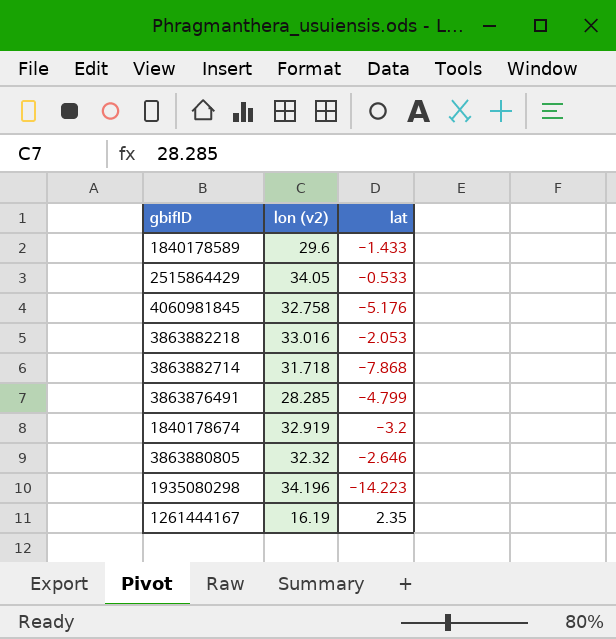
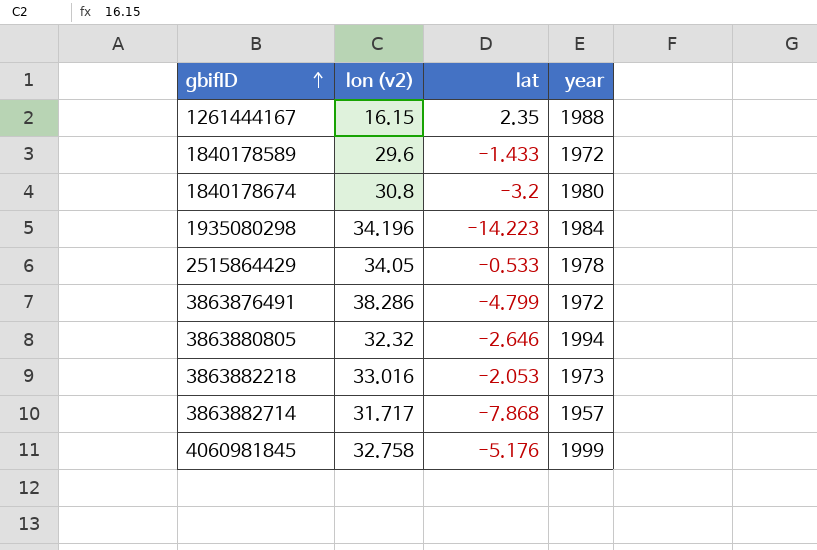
row order: none -> gbifID ascending
column year | position: none -> 4
1261444167 | lon (v2): 16.19 -> 16.15
1840178674 | lon (v2): 32.919 -> 30.8
3863876491 | lon (v2): 28.285 -> 38.286
3863882714 | lon (v2): 31.718 -> 31.717

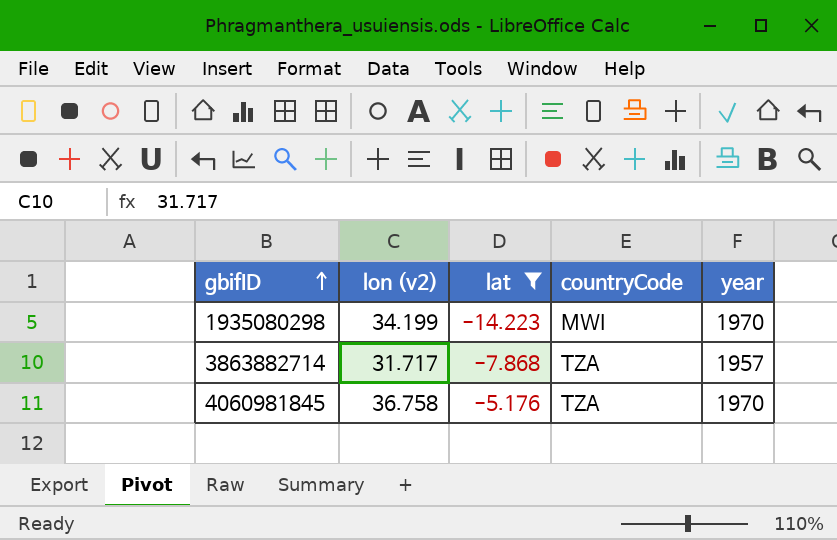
filter: none -> lat <= -5.176
column countryCode | position: none -> 4
1935080298 | lon (v2): 34.196 -> 34.199
1935080298 | year: 1984 -> 1970
4060981845 | lon (v2): 32.758 -> 36.758
4060981845 | year: 1999 -> 1970

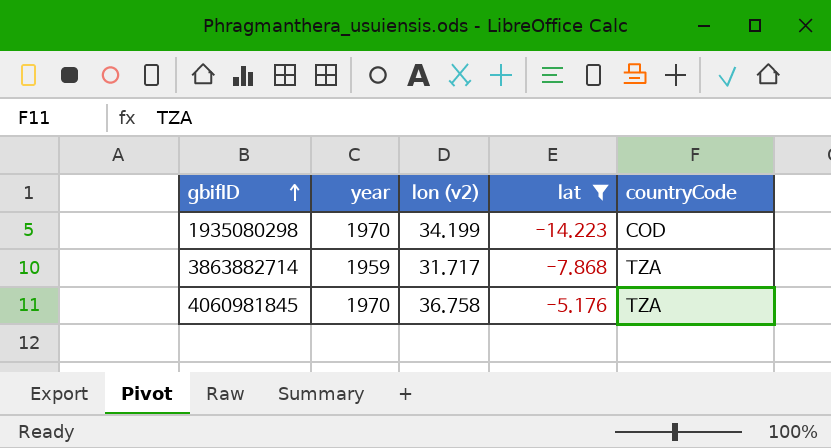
column year | position: 5 -> 2
1935080298 | countryCode: MWI -> COD
3863882714 | year: 1957 -> 1959

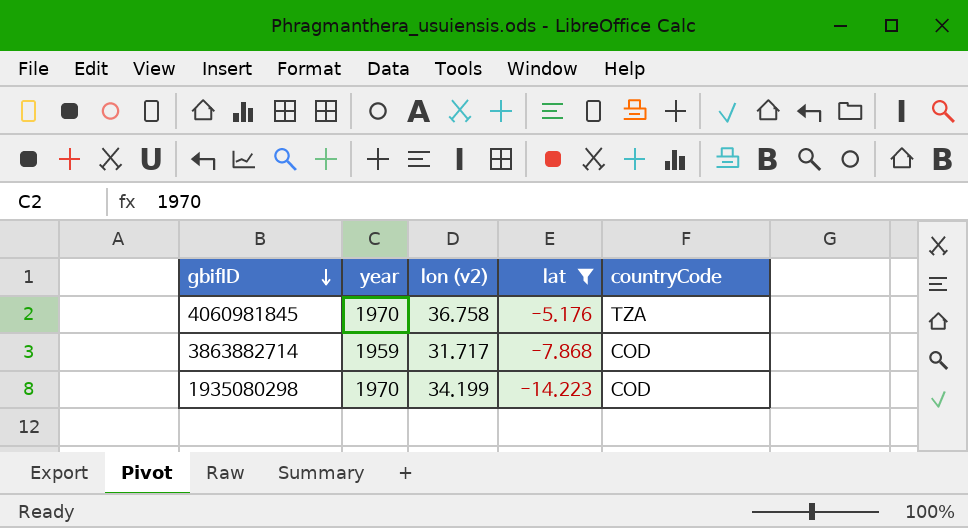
row order: gbifID ascending -> gbifID descending
3863882714 | countryCode: TZA -> COD

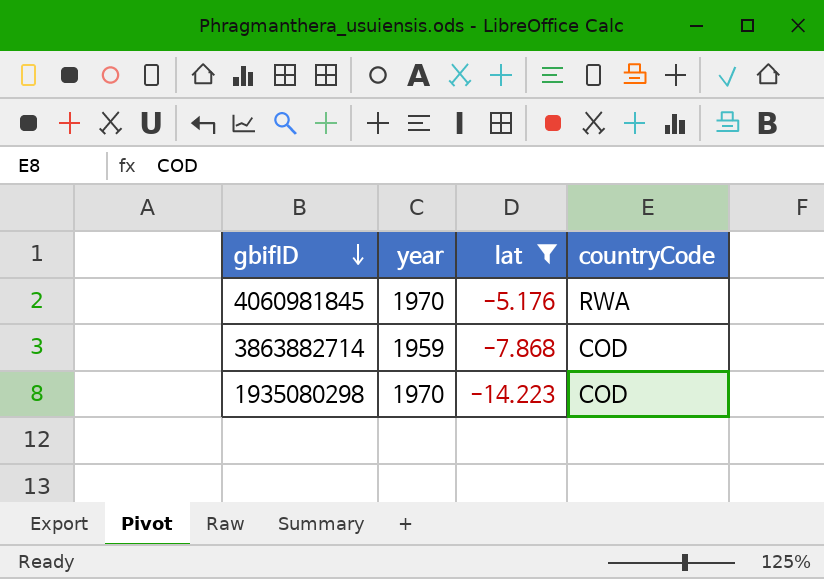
column lon (v2) | position: 3 -> none
4060981845 | countryCode: TZA -> RWA

